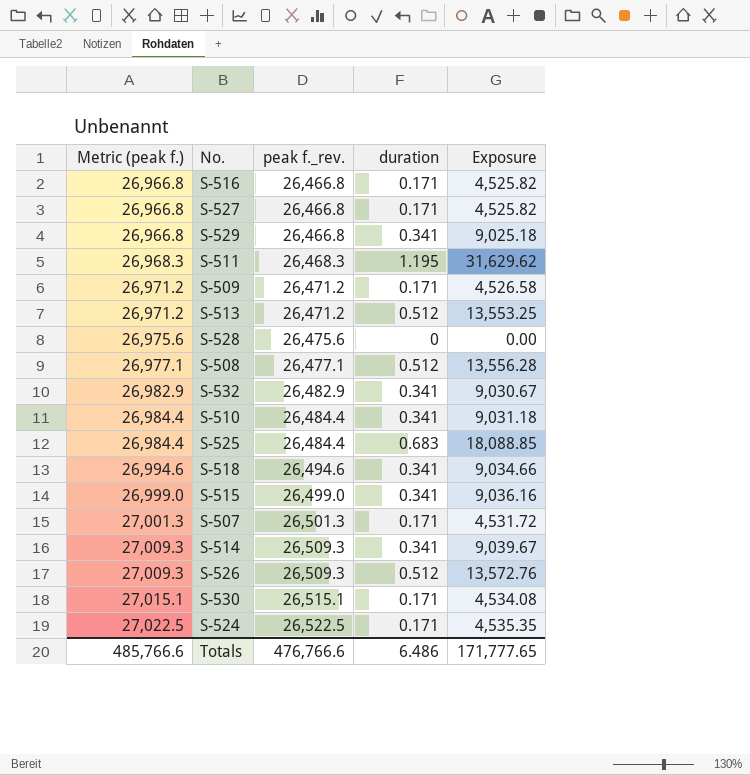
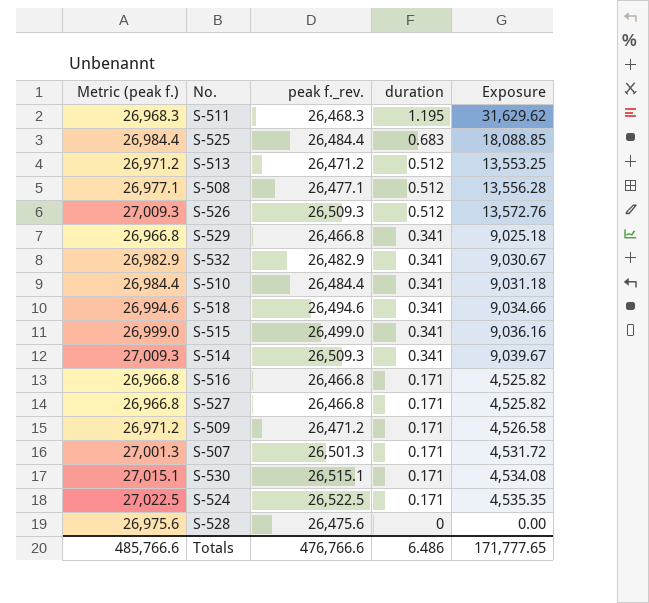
row order: Metric (peak f.) ascending -> duration descending

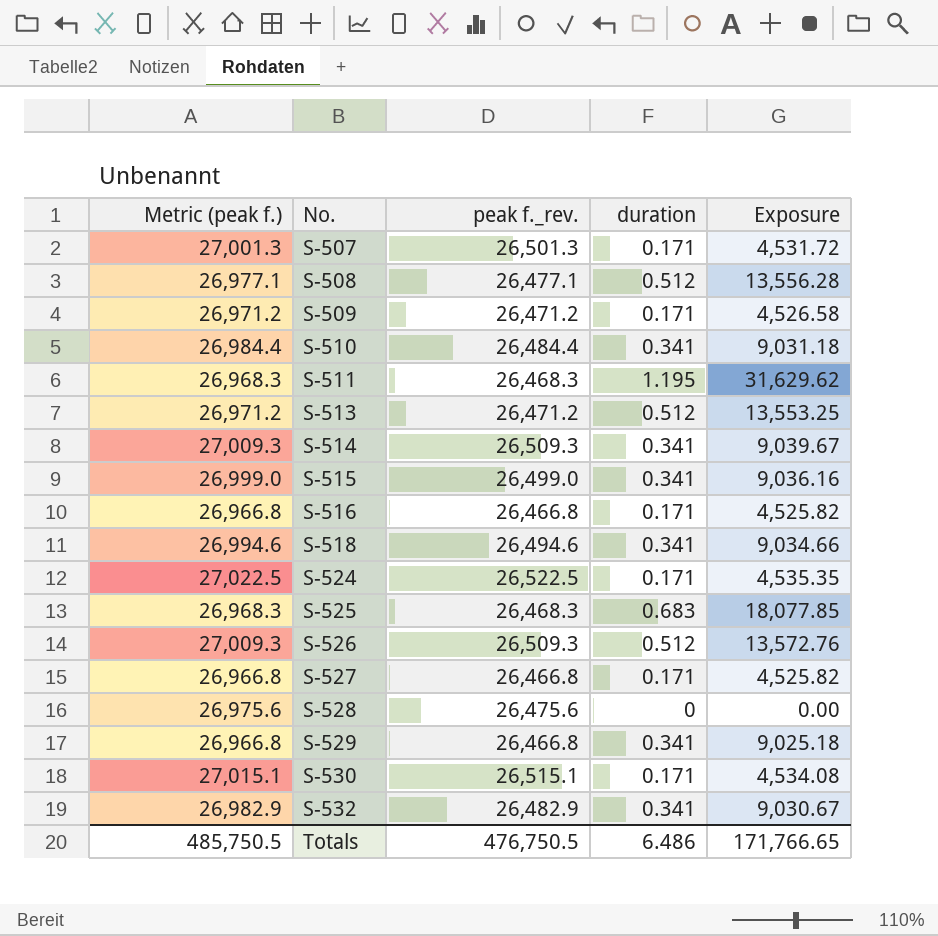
row order: duration descending -> No. ascending
S-525 | Metric (peak f.): 26,984.4 -> 26,968.3
S-525 | peak f._rev.: 26,484.4 -> 26,468.3
S-525 | Exposure: 18,088.85 -> 18,077.85
Totals | Metric (peak f.): 485,766.6 -> 485,750.5
Totals | peak f._rev.: 476,766.6 -> 476,750.5
Totals | Exposure: 171,777.65 -> 171,766.65

